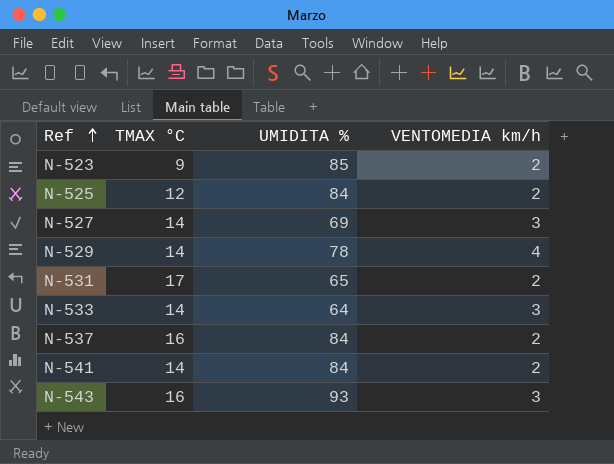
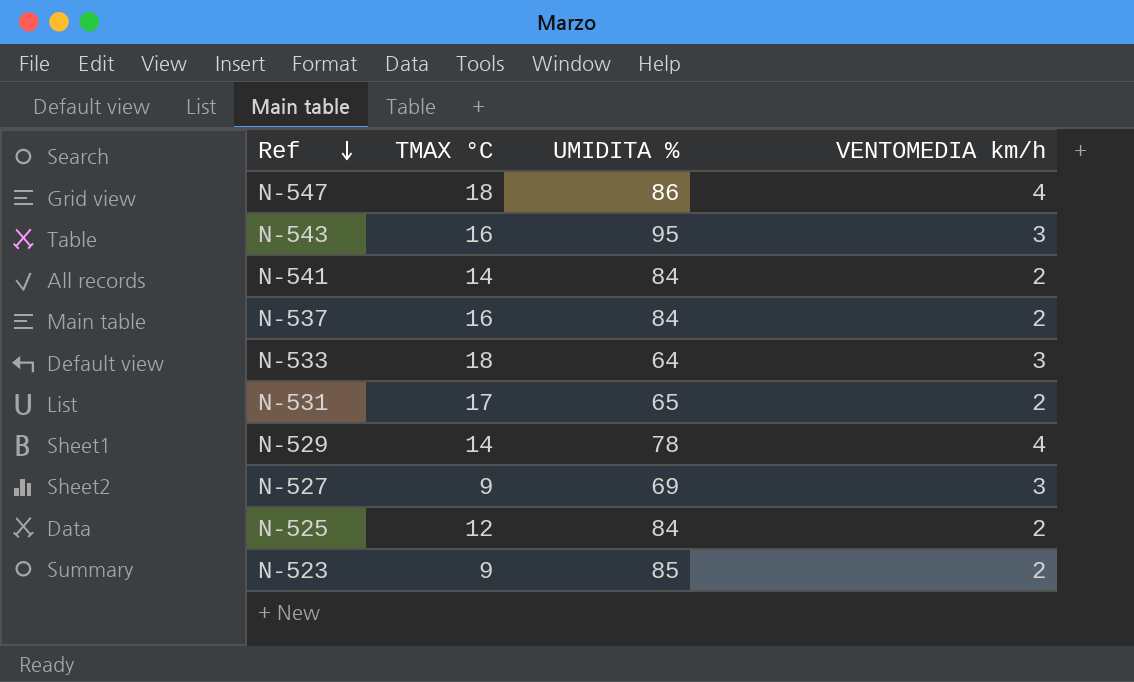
row order: Ref ascending -> Ref descending
row N-547: none -> 18 | 86 | 4
N-543 | UMIDITA %: 93 -> 95
N-533 | TMAX °C: 14 -> 18
N-527 | TMAX °C: 14 -> 9

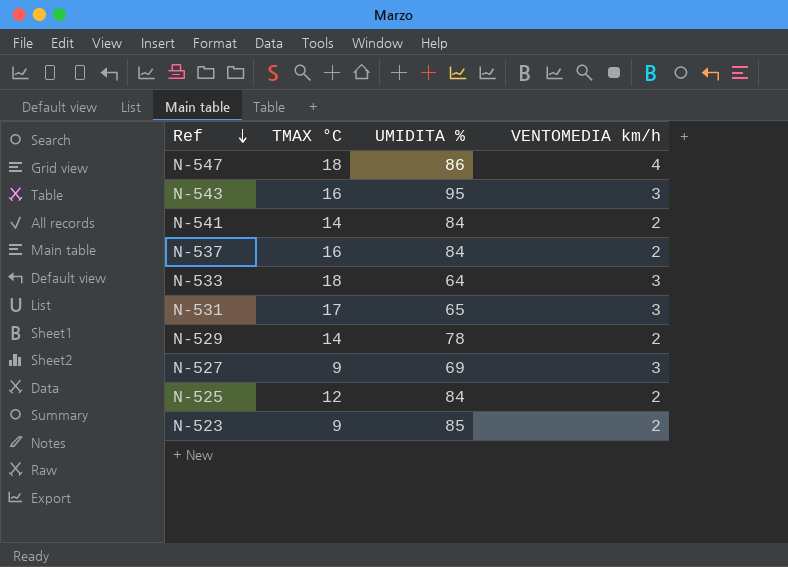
N-531 | VENTOMEDIA km/h: 2 -> 3
N-529 | VENTOMEDIA km/h: 4 -> 2

